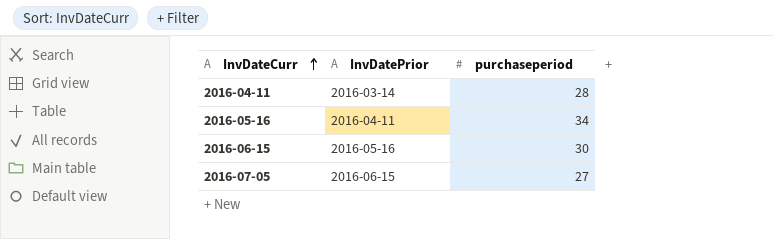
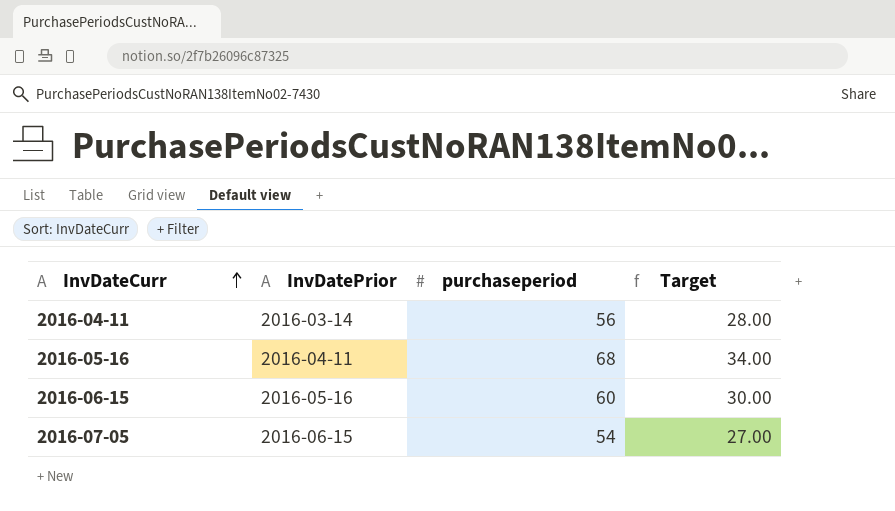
column Target | formula: none -> [purchaseperiod] * 0.5
2016-04-11 | purchaseperiod: 28 -> 56
2016-05-16 | purchaseperiod: 34 -> 68
2016-06-15 | purchaseperiod: 30 -> 60
2016-07-05 | purchaseperiod: 27 -> 54

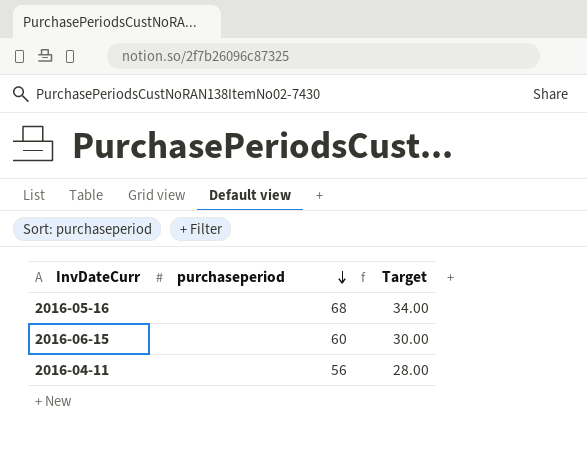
row order: InvDateCurr ascending -> purchaseperiod descending
column InvDatePrior | position: 2 -> none
row 2016-07-05: 2016-06-15 | 54 | 27.00 -> none

